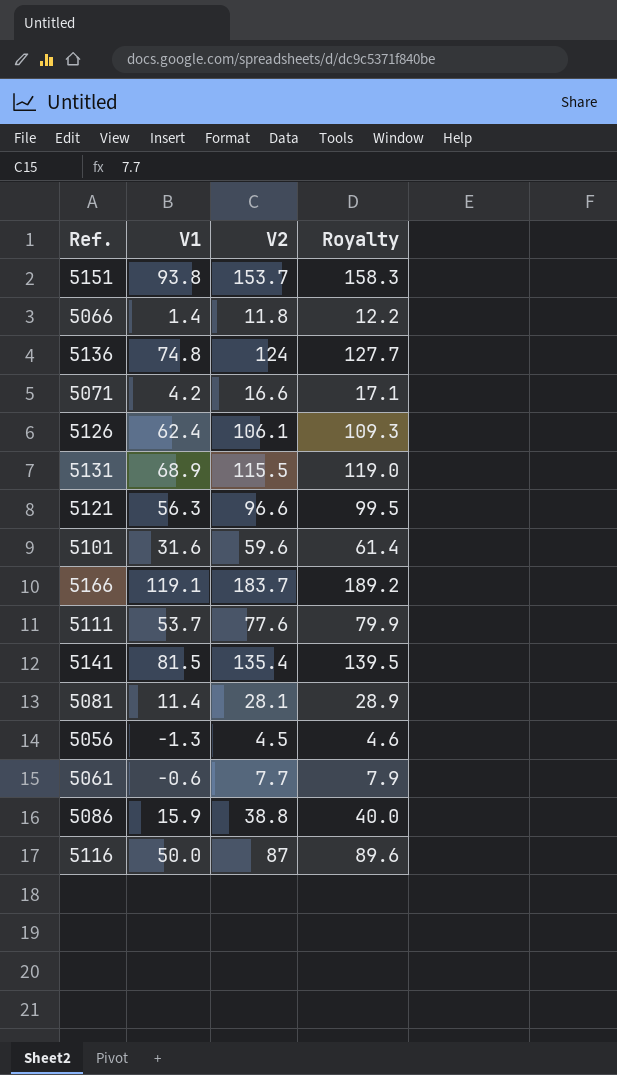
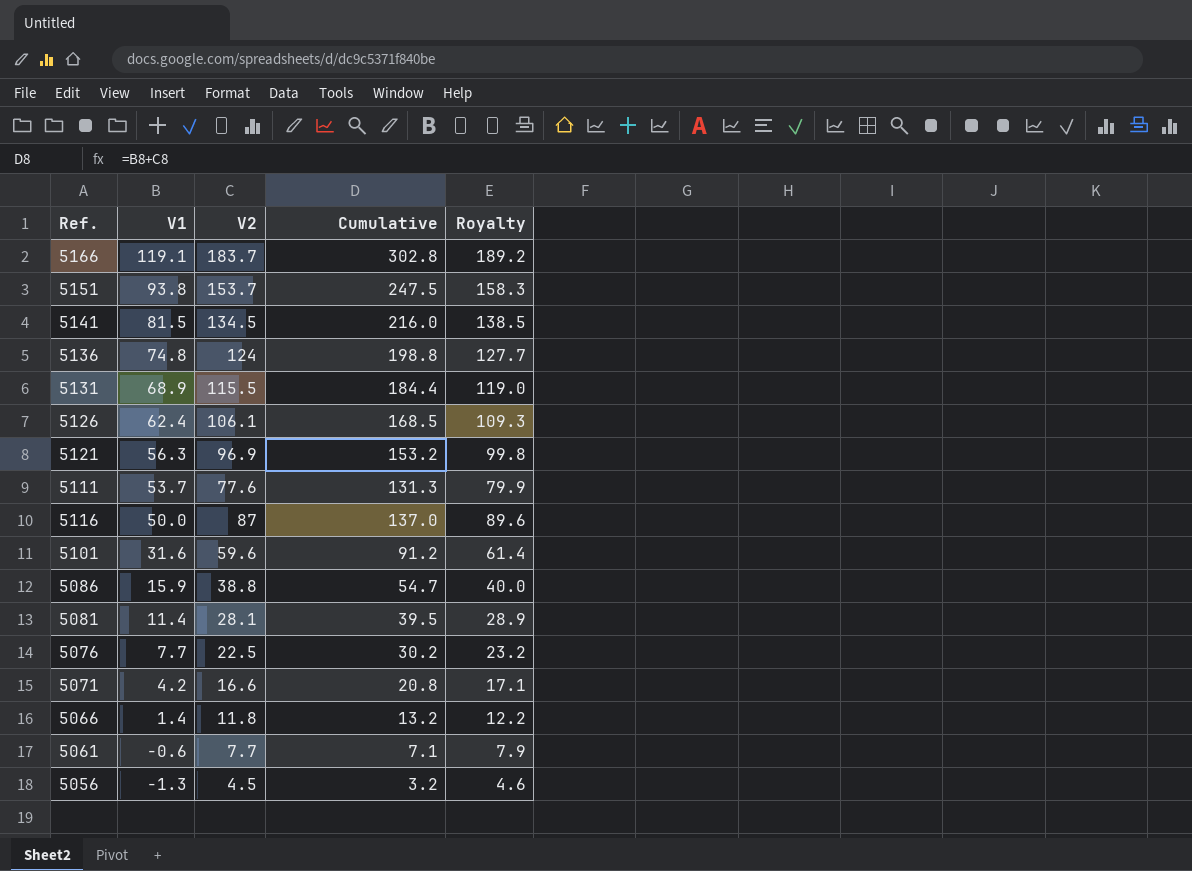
row order: none -> V1 descending
column Cumulative | formula: none -> [V1] + [V2]
5141 | V2: 135.4 -> 134.5
5141 | Royalty: 139.5 -> 138.5
5121 | V2: 96.6 -> 96.9
5121 | Royalty: 99.5 -> 99.8
row 5076: none -> 7.7 | 22.5 | 30.2 | 23.2

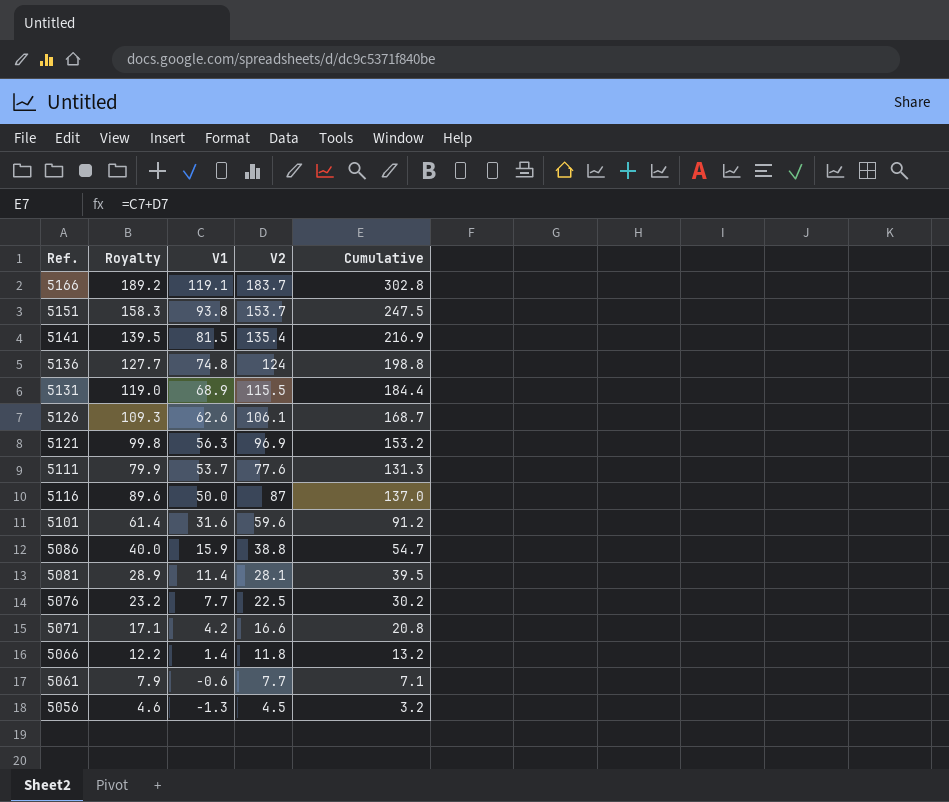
column Royalty | position: 5 -> 2
5141 | Royalty: 138.5 -> 139.5
5141 | V2: 134.5 -> 135.4
5141 | Cumulative: 216.0 -> 216.9
5126 | V1: 62.4 -> 62.6
5126 | Cumulative: 168.5 -> 168.7

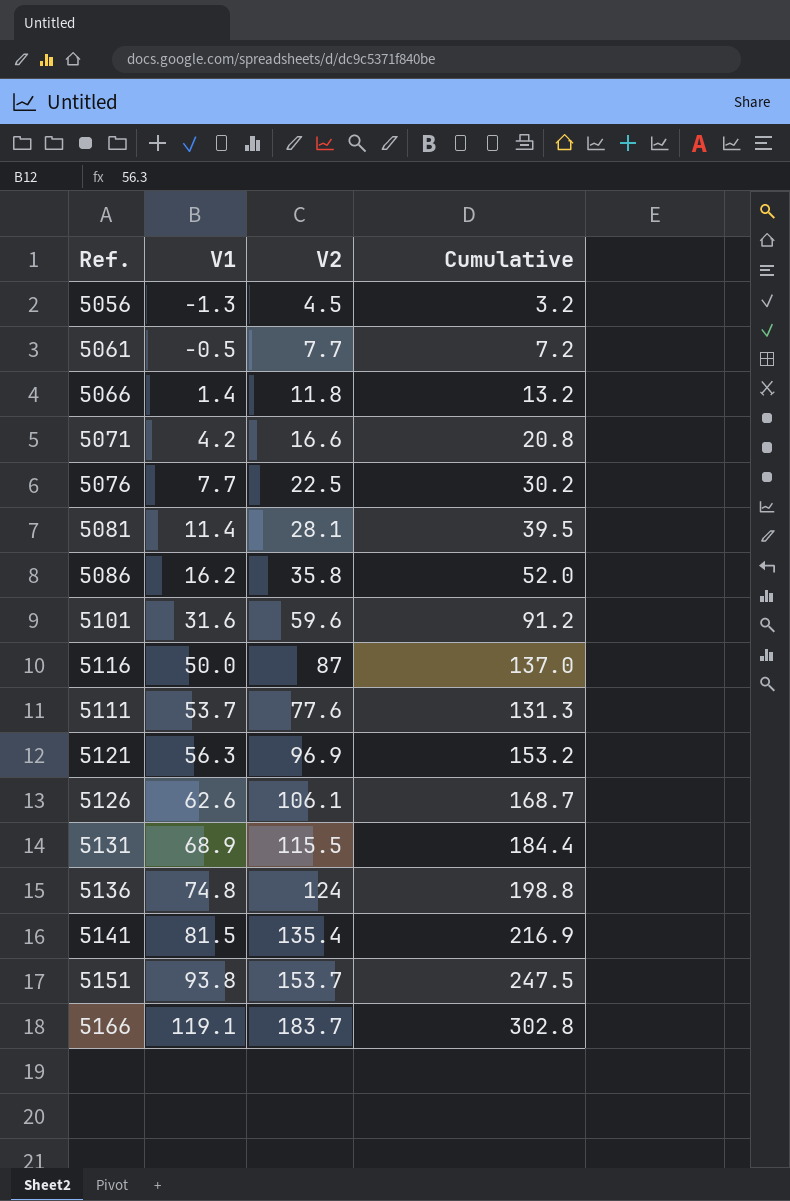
row order: V1 descending -> V1 ascending
column Royalty | formula: [V2] * 1.03 -> none
5061 | V1: -0.6 -> -0.5
5061 | Cumulative: 7.1 -> 7.2
5086 | V1: 15.9 -> 16.2
5086 | V2: 38.8 -> 35.8
5086 | Cumulative: 54.7 -> 52.0

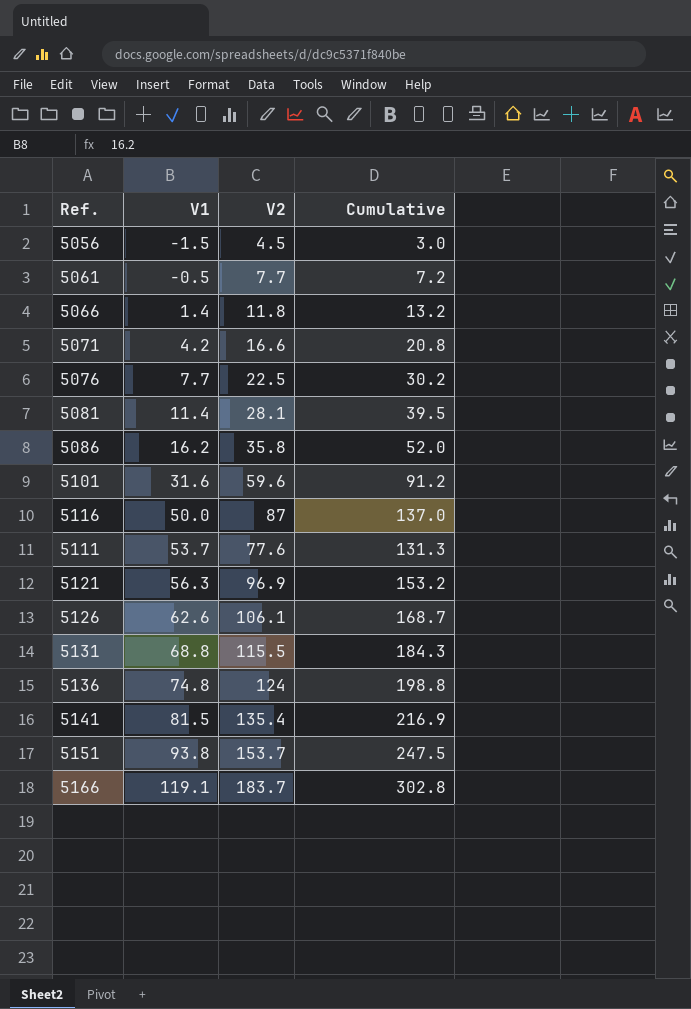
5056 | V1: -1.3 -> -1.5
5056 | Cumulative: 3.2 -> 3.0
5131 | V1: 68.9 -> 68.8
5131 | Cumulative: 184.4 -> 184.3

